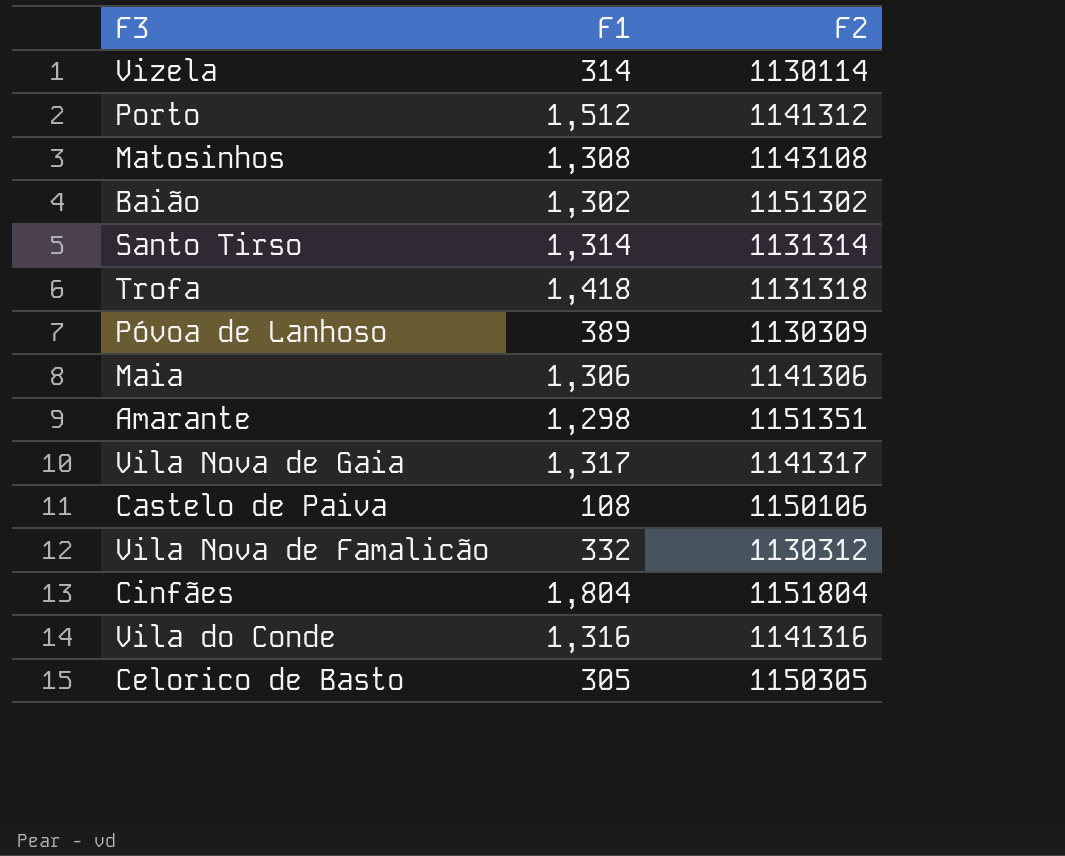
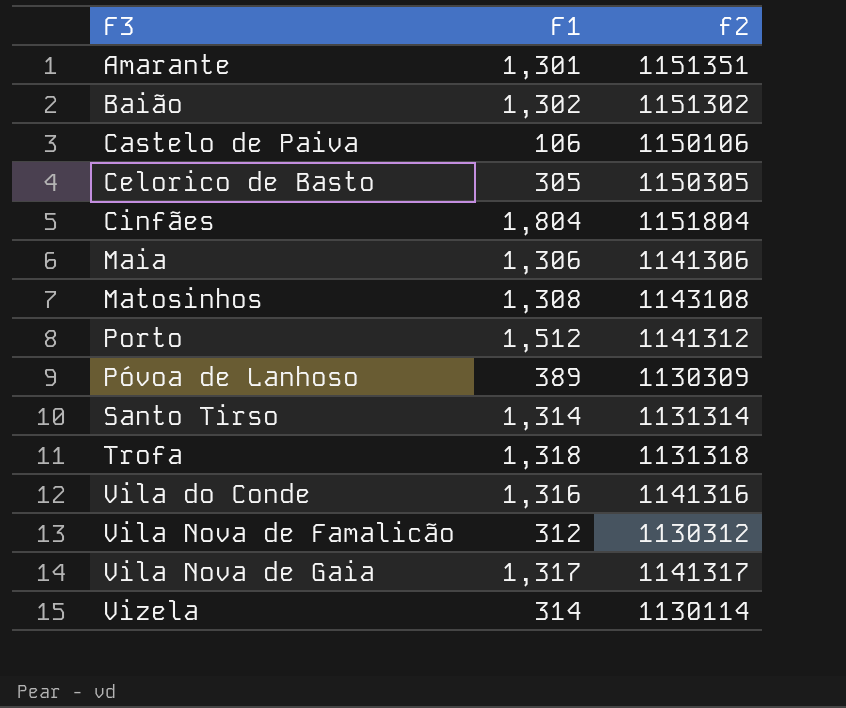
row order: none -> F3 ascending
column name: F2 -> f2
Amarante | F1: 1,298 -> 1,301
Castelo de Paiva | F1: 108 -> 106
Trofa | F1: 1,418 -> 1,318
Vila Nova de Famalicão | F1: 332 -> 312

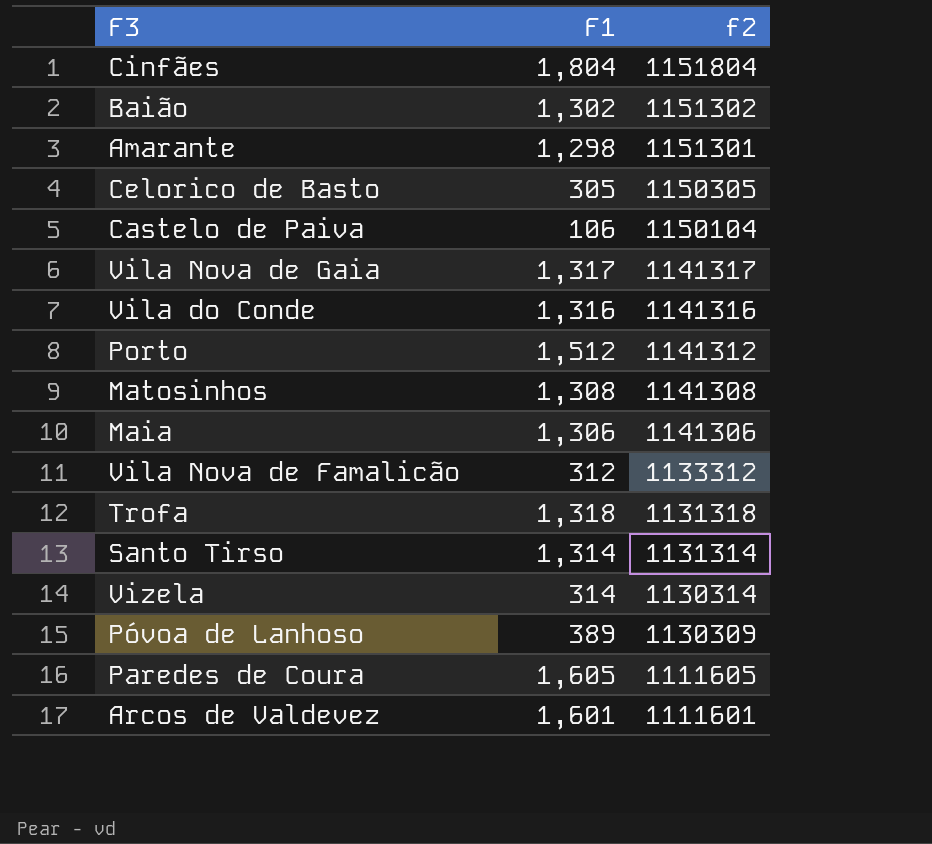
row order: F3 ascending -> f2 descending
Amarante | F1: 1,301 -> 1,298
Amarante | f2: 1151351 -> 1151301
Castelo de Paiva | f2: 1150106 -> 1150104
Matosinhos | f2: 1143108 -> 1141308
Vila Nova de Famalicão | f2: 1130312 -> 1133312
Vizela | f2: 1130114 -> 1130314
row Paredes de Coura: none -> 1,605 | 1111605
row Arcos de Valdevez: none -> 1,601 | 1111601

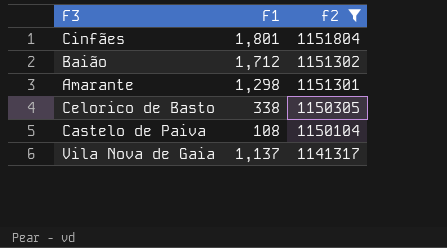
filter: none -> f2 >= 1141317
Cinfães | F1: 1,804 -> 1,801
Baião | F1: 1,302 -> 1,712
Celorico de Basto | F1: 305 -> 338
Castelo de Paiva | F1: 106 -> 108
Vila Nova de Gaia | F1: 1,317 -> 1,137

